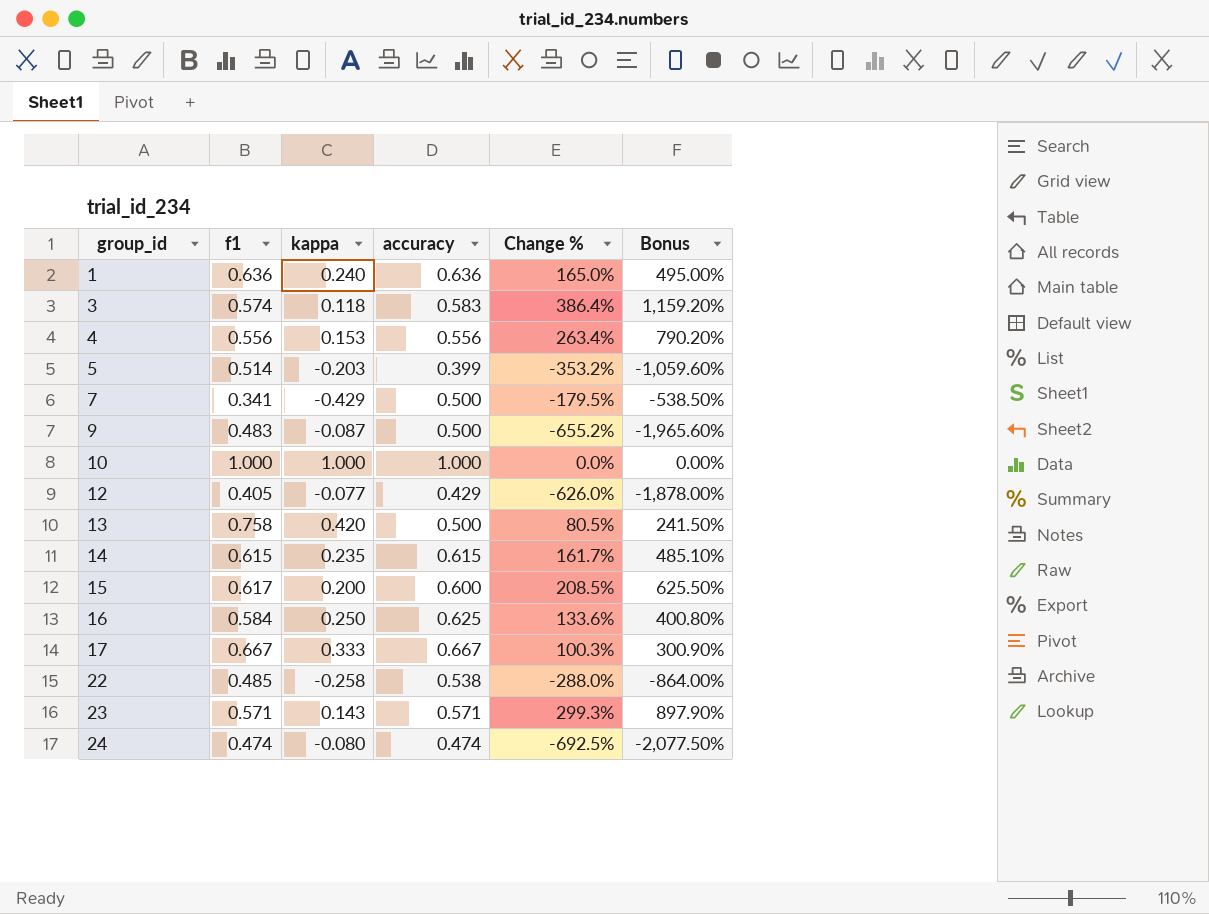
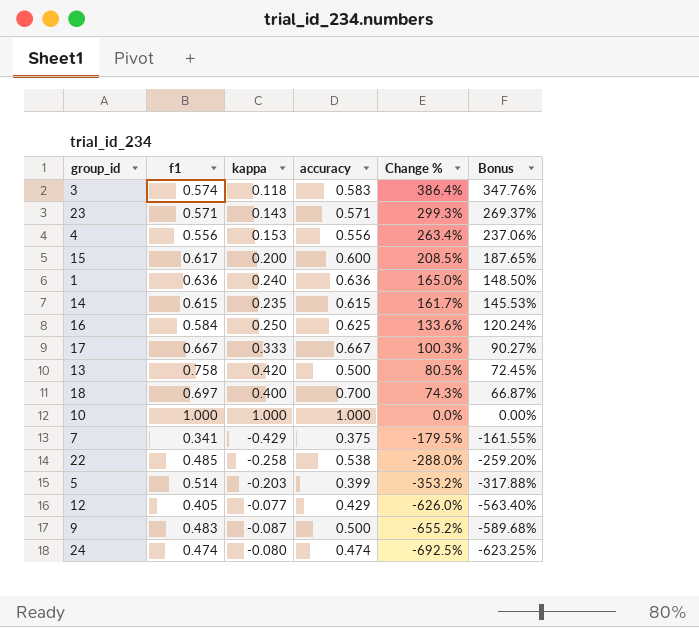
row order: group_id ascending -> Change % descending
column Bonus | formula: [Change %] * 3 -> [Change %] * 0.9
row 18: none -> 0.697 | 0.400 | 0.700 | 74.3% | 66.87%
7 | accuracy: 0.500 -> 0.375

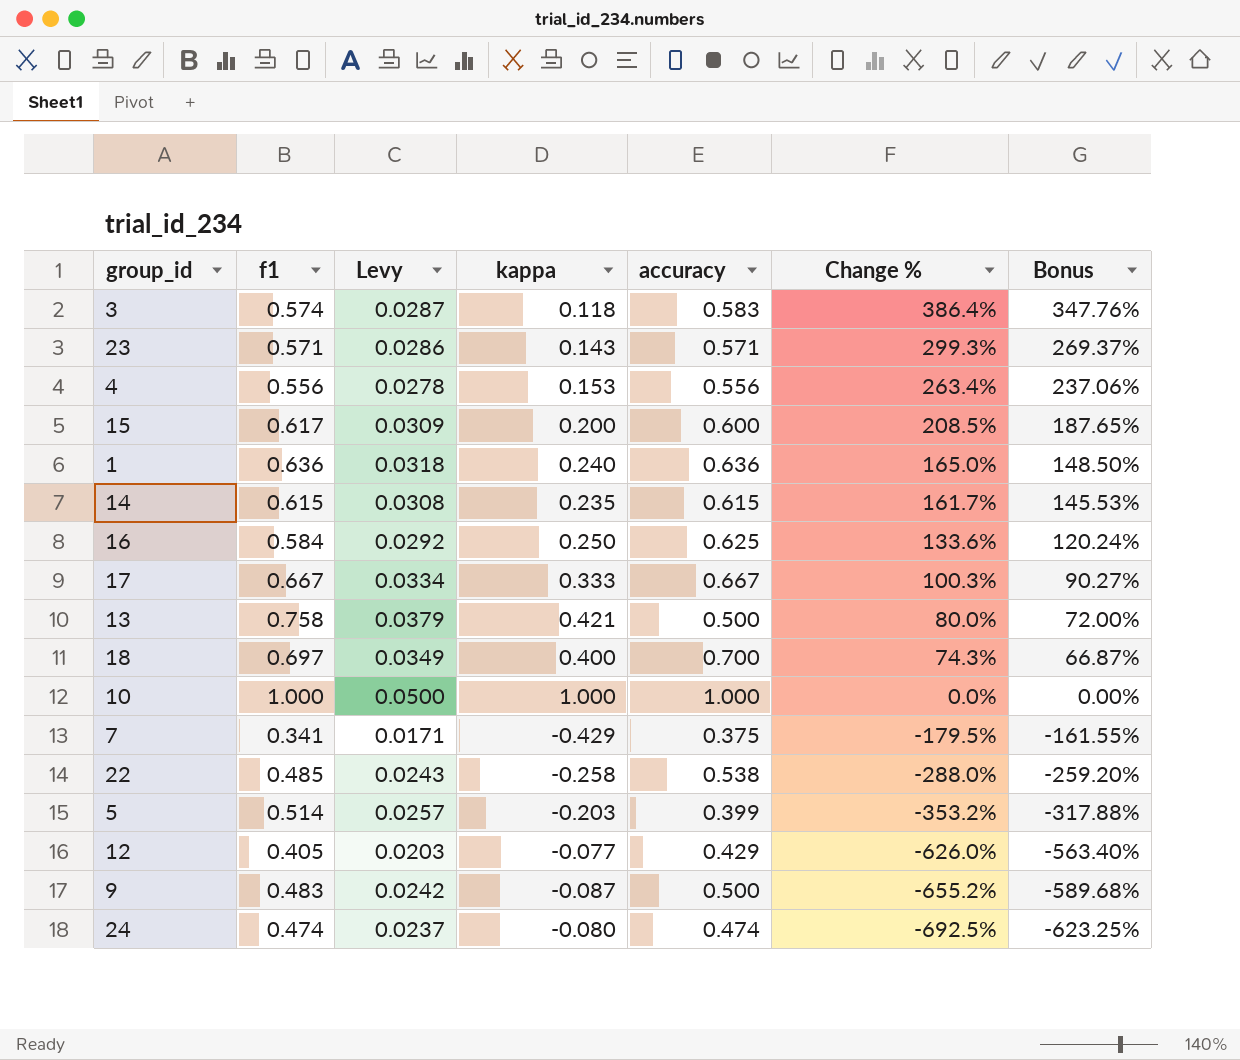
column Levy | formula: none -> [f1] * 0.05
13 | kappa: 0.420 -> 0.421
13 | Change %: 80.5% -> 80.0%
13 | Bonus: 72.45% -> 72.00%

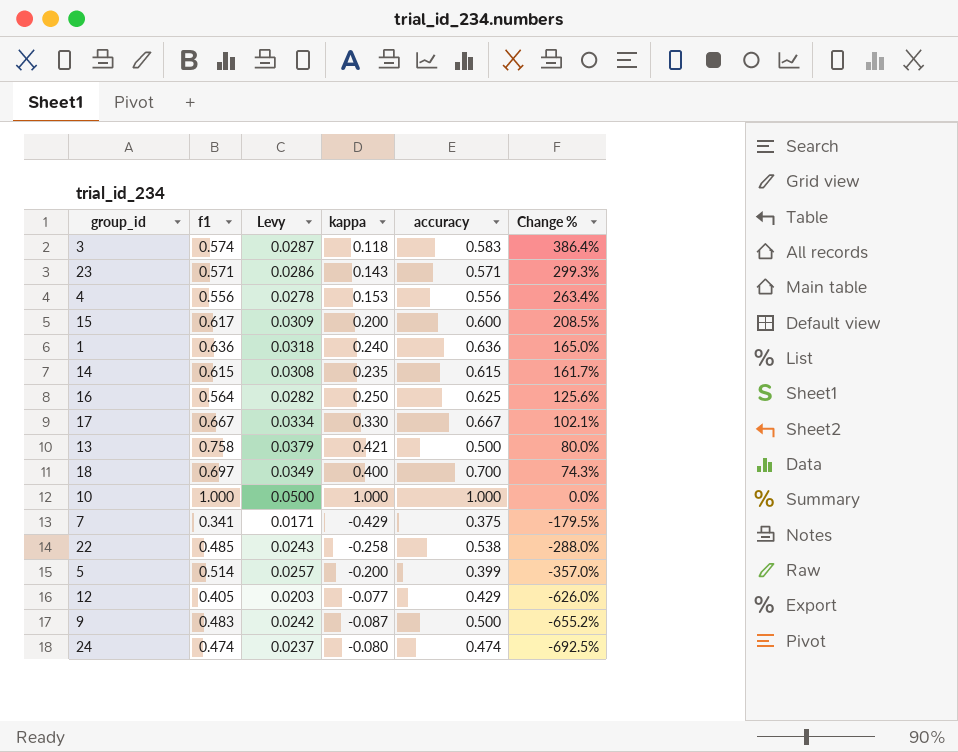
column Bonus | formula: [Change %] * 0.9 -> none
16 | f1: 0.584 -> 0.564
16 | Levy: 0.0292 -> 0.0282
16 | Change %: 133.6% -> 125.6%
17 | kappa: 0.333 -> 0.330
17 | Change %: 100.3% -> 102.1%
5 | kappa: -0.203 -> -0.200
5 | Change %: -353.2% -> -357.0%

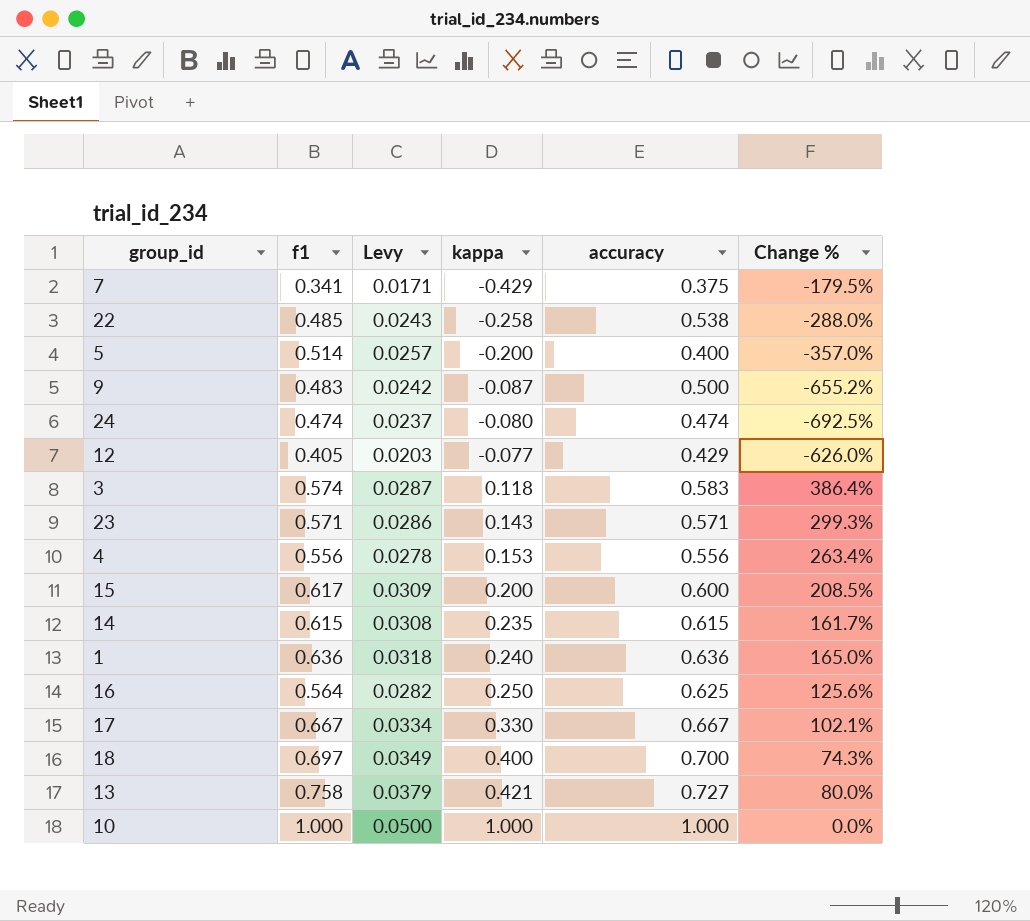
row order: Change % descending -> kappa ascending
5 | accuracy: 0.399 -> 0.400
13 | accuracy: 0.500 -> 0.727

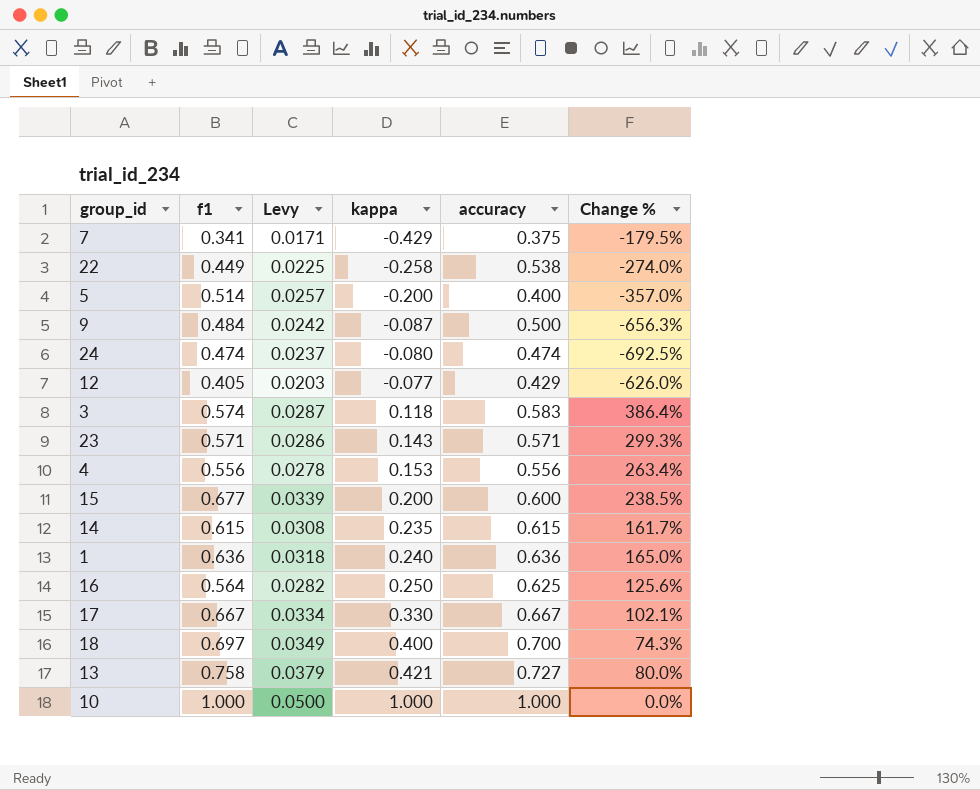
22 | f1: 0.485 -> 0.449
22 | Levy: 0.0243 -> 0.0225
22 | Change %: -288.0% -> -274.0%
9 | f1: 0.483 -> 0.484
9 | Change %: -655.2% -> -656.3%
15 | f1: 0.617 -> 0.677
15 | Levy: 0.0309 -> 0.0339
15 | Change %: 208.5% -> 238.5%

